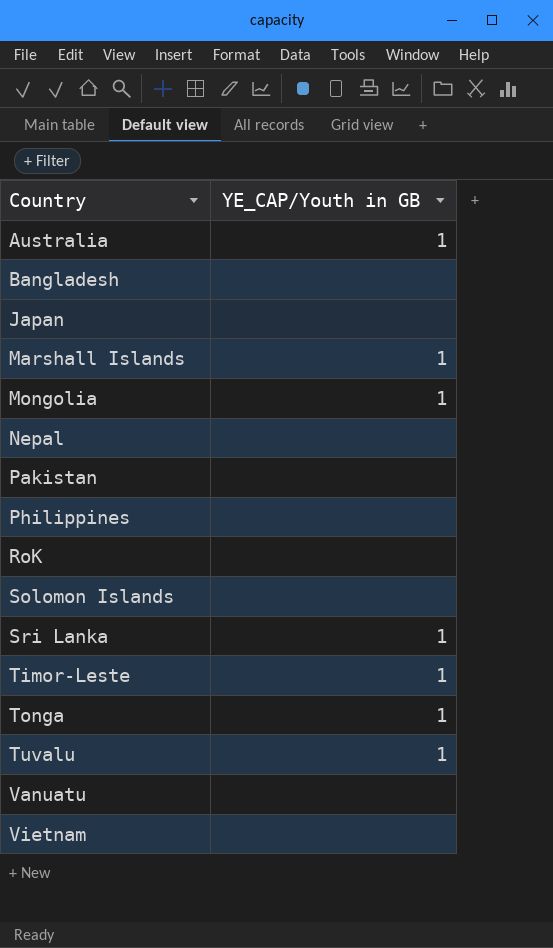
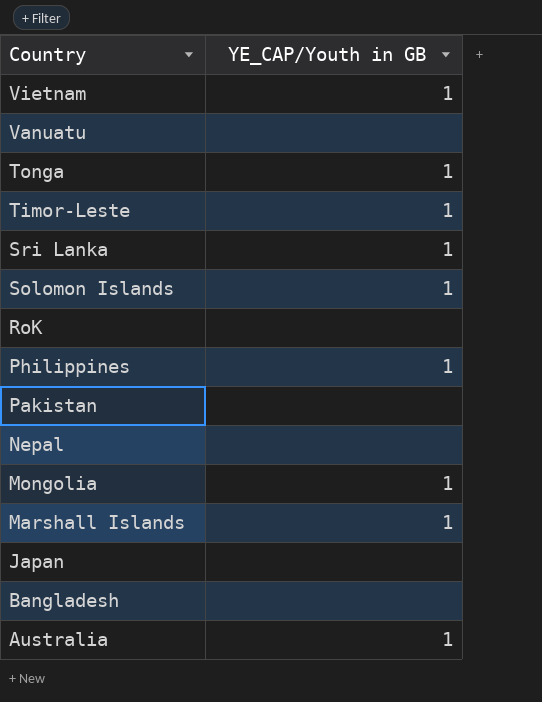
row order: Country ascending -> Country descending
row Tuvalu: 1 -> none
Vietnam | YE_CAP/Youth in GB: none -> 1
Solomon Islands | YE_CAP/Youth in GB: none -> 1
Philippines | YE_CAP/Youth in GB: none -> 1

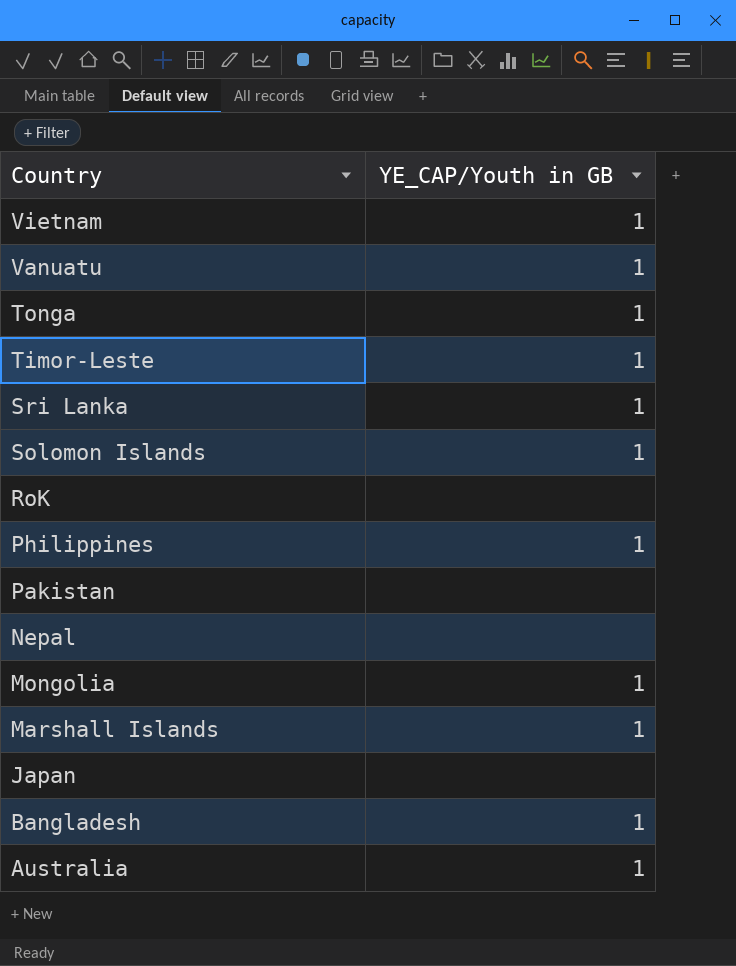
Vanuatu | YE_CAP/Youth in GB: none -> 1
Bangladesh | YE_CAP/Youth in GB: none -> 1

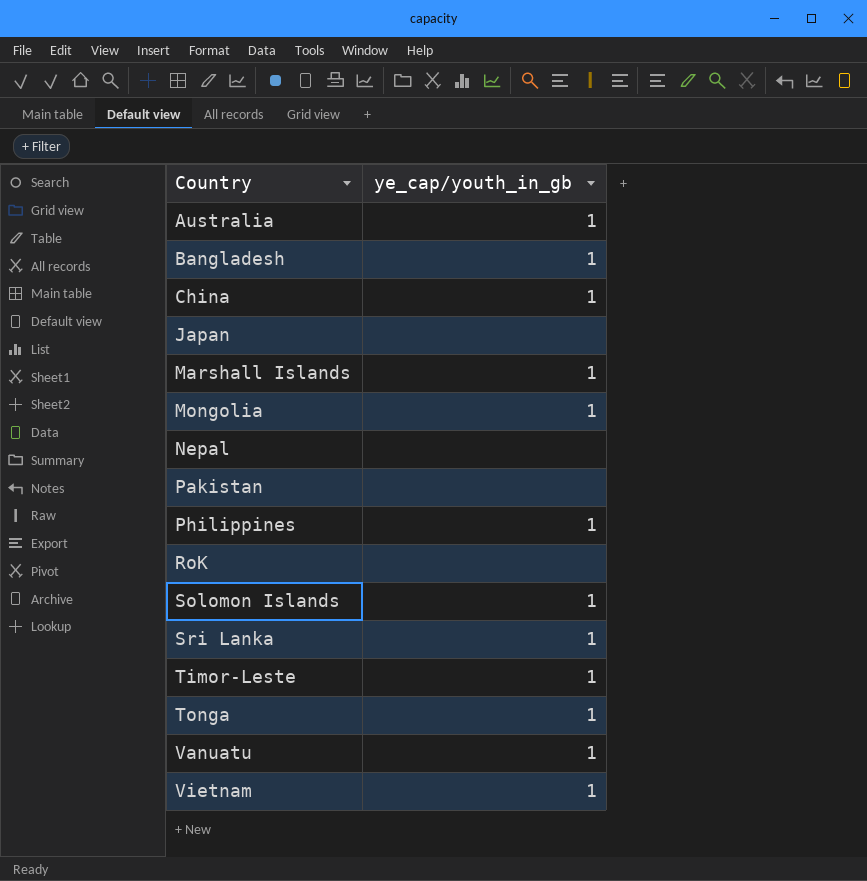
row order: Country descending -> Country ascending
column name: YE_CAP/Youth in GB -> ye_cap/youth_in_gb
row China: none -> 1

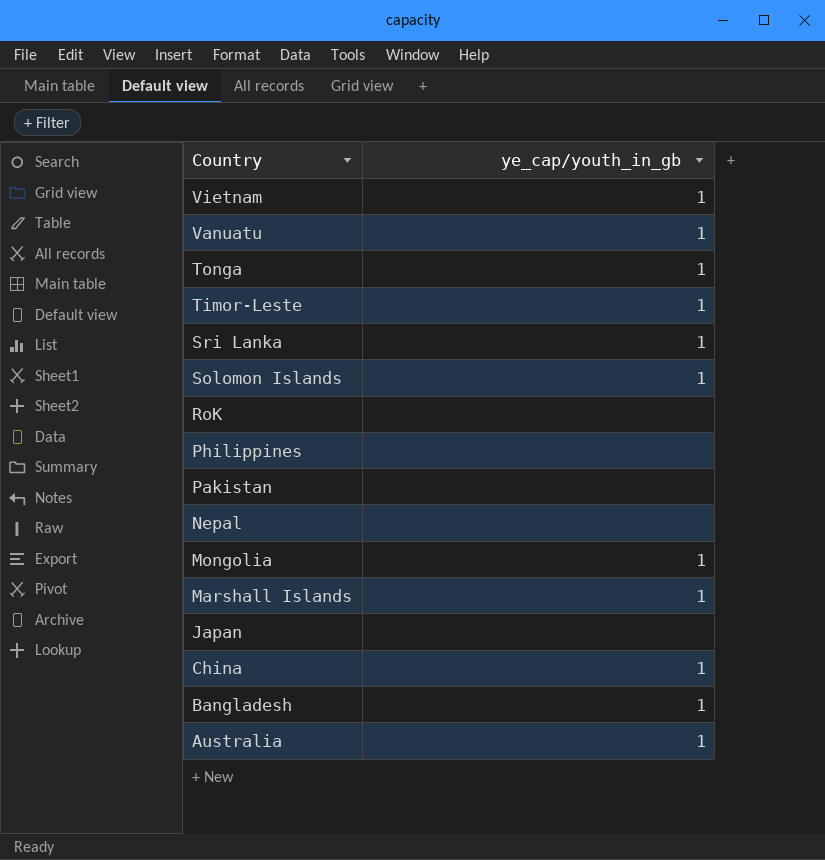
row order: Country ascending -> Country descending
Philippines | ye_cap/youth_in_gb: 1 -> none

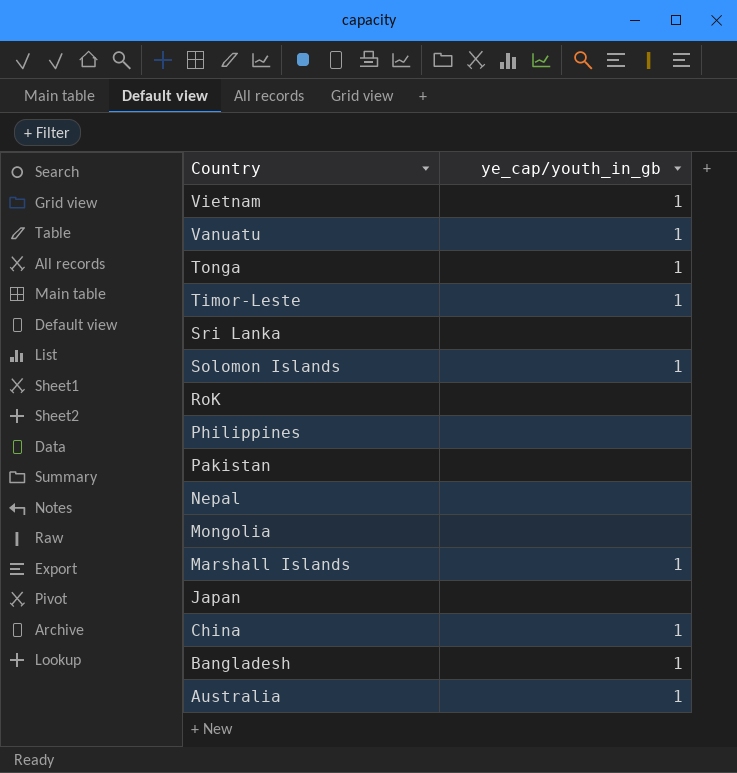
Sri Lanka | ye_cap/youth_in_gb: 1 -> none
Mongolia | ye_cap/youth_in_gb: 1 -> none

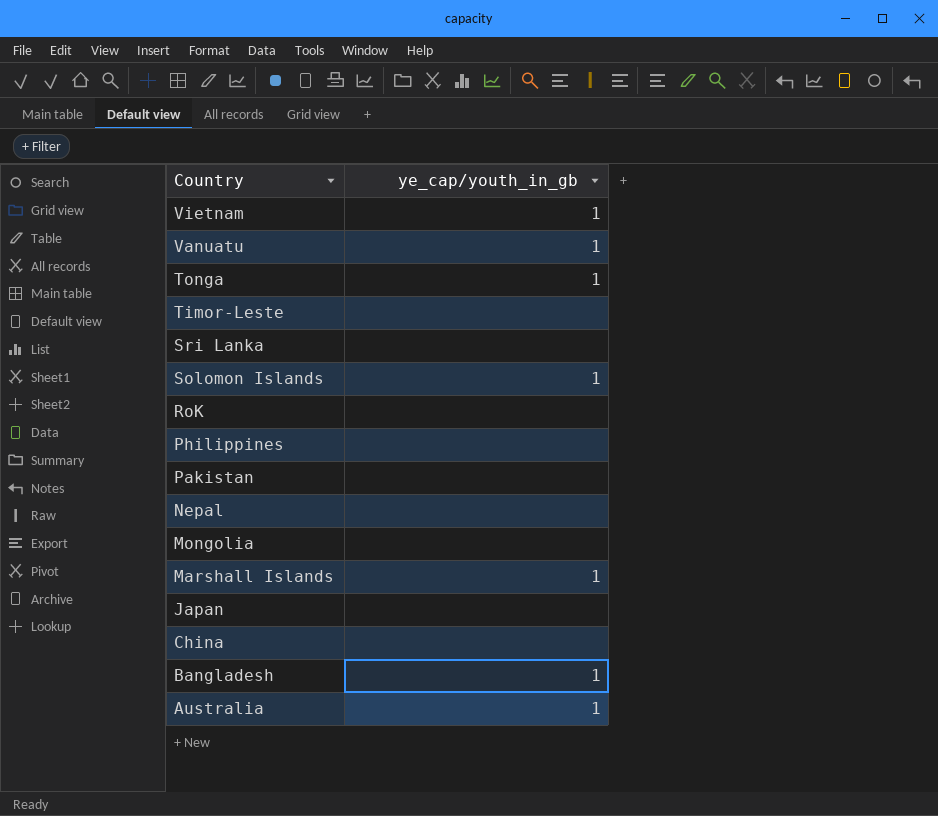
Timor-Leste | ye_cap/youth_in_gb: 1 -> none
China | ye_cap/youth_in_gb: 1 -> none

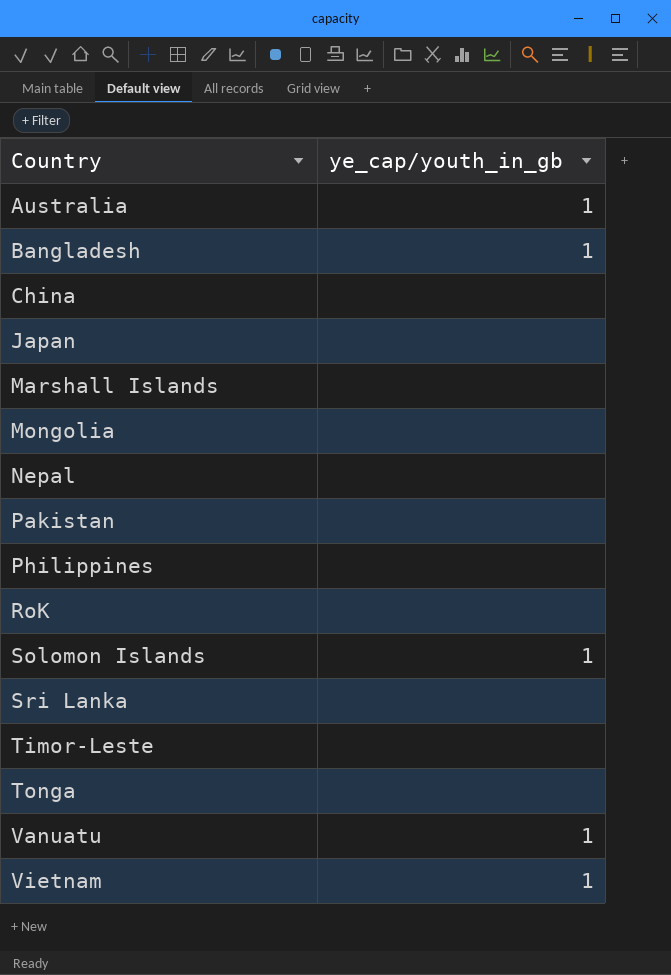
row order: Country descending -> Country ascending
Marshall Islands | ye_cap/youth_in_gb: 1 -> none
Tonga | ye_cap/youth_in_gb: 1 -> none

